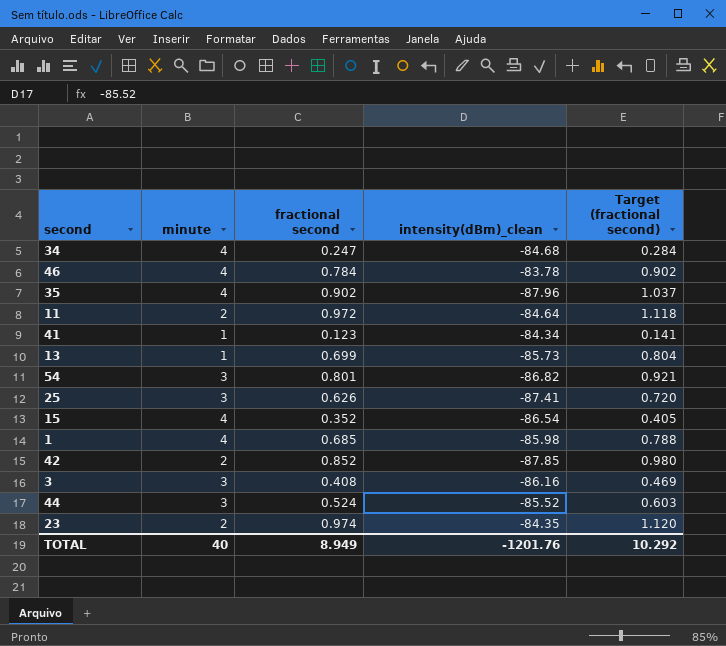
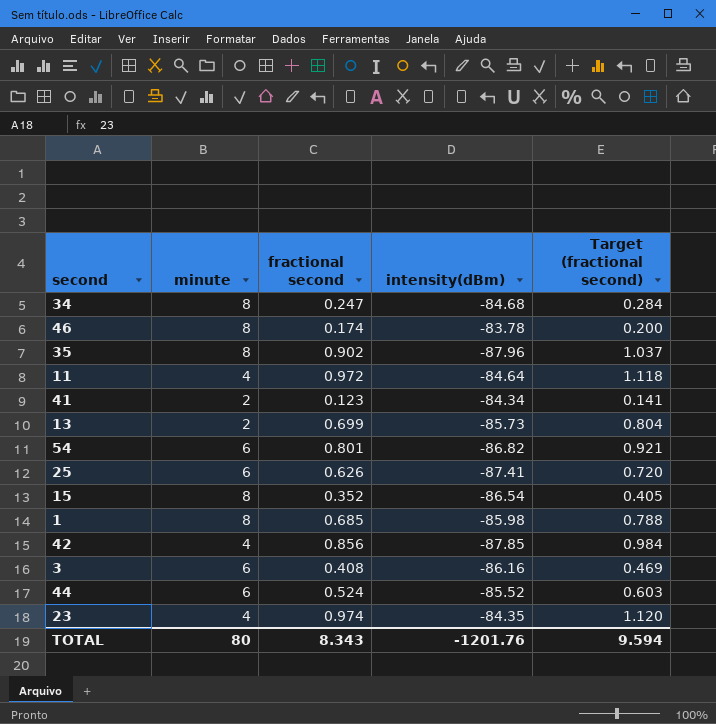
column name: intensity(dBm)_clean -> intensity(dBm)
34 | minute: 4 -> 8
46 | minute: 4 -> 8
46 | fractional second: 0.784 -> 0.174
46 | Target (fractional second): 0.902 -> 0.200
35 | minute: 4 -> 8
11 | minute: 2 -> 4
41 | minute: 1 -> 2
13 | minute: 1 -> 2
54 | minute: 3 -> 6
25 | minute: 3 -> 6
15 | minute: 4 -> 8
1 | minute: 4 -> 8
42 | minute: 2 -> 4
42 | fractional second: 0.852 -> 0.856
42 | Target (fractional second): 0.980 -> 0.984
3 | minute: 3 -> 6
44 | minute: 3 -> 6
23 | minute: 2 -> 4
TOTAL | minute: 40 -> 80
TOTAL | fractional second: 8.949 -> 8.343
TOTAL | Target (fractional second): 10.292 -> 9.594

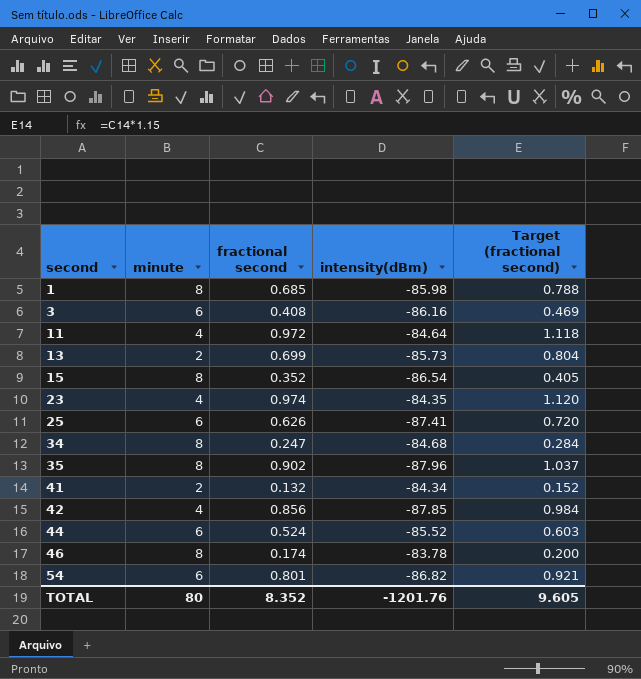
row order: none -> second ascending
41 | fractional second: 0.123 -> 0.132
41 | Target (fractional second): 0.141 -> 0.152
TOTAL | fractional second: 8.343 -> 8.352
TOTAL | Target (fractional second): 9.594 -> 9.605

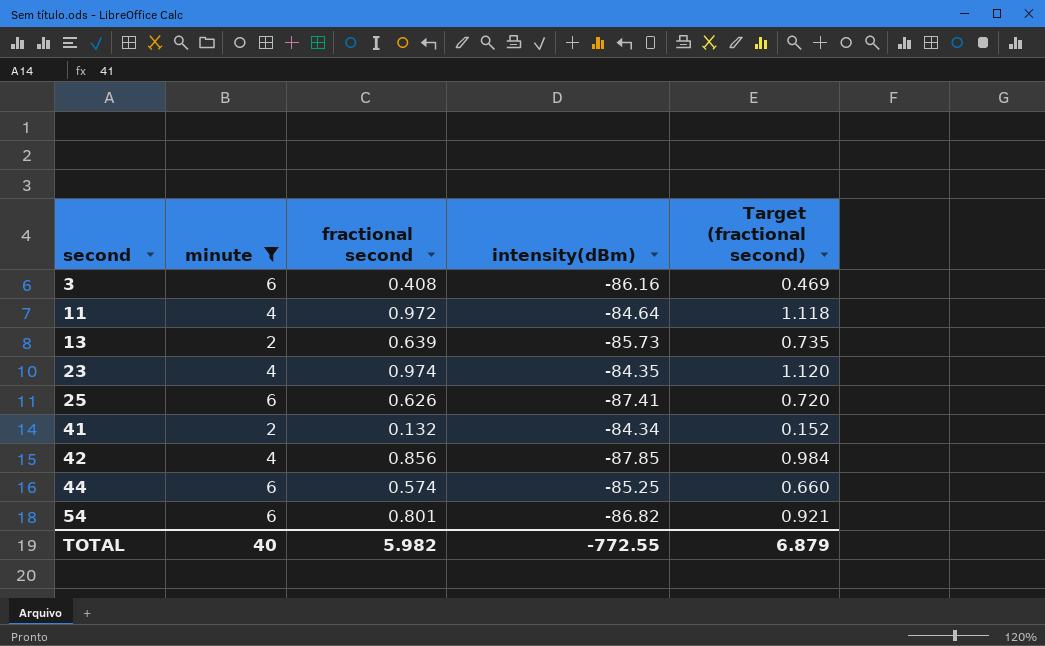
filter: none -> minute != 8
13 | fractional second: 0.699 -> 0.639
13 | Target (fractional second): 0.804 -> 0.735
44 | fractional second: 0.524 -> 0.574
44 | intensity(dBm): -85.52 -> -85.25
44 | Target (fractional second): 0.603 -> 0.660
TOTAL | minute: 80 -> 40
TOTAL | fractional second: 8.352 -> 5.982
TOTAL | intensity(dBm): -1201.76 -> -772.55
TOTAL | Target (fractional second): 9.605 -> 6.879

